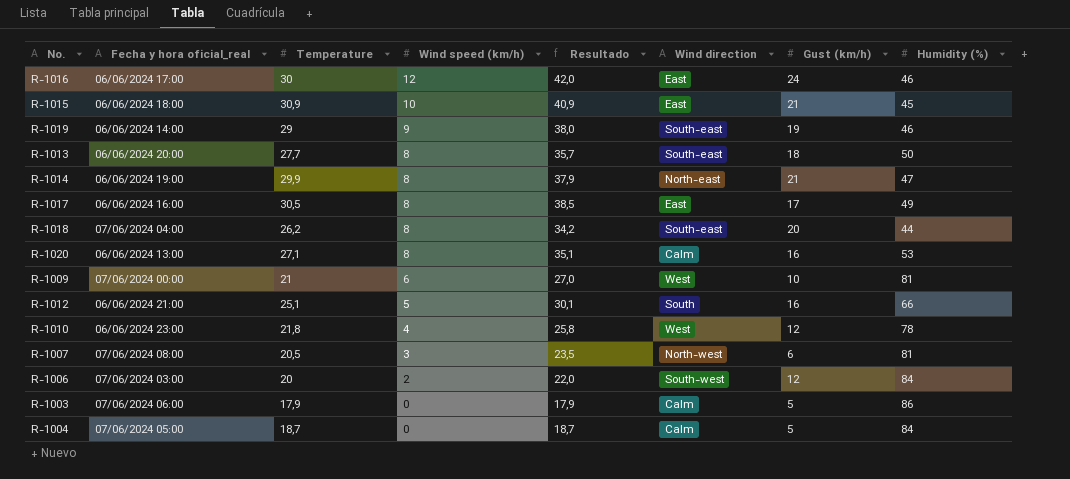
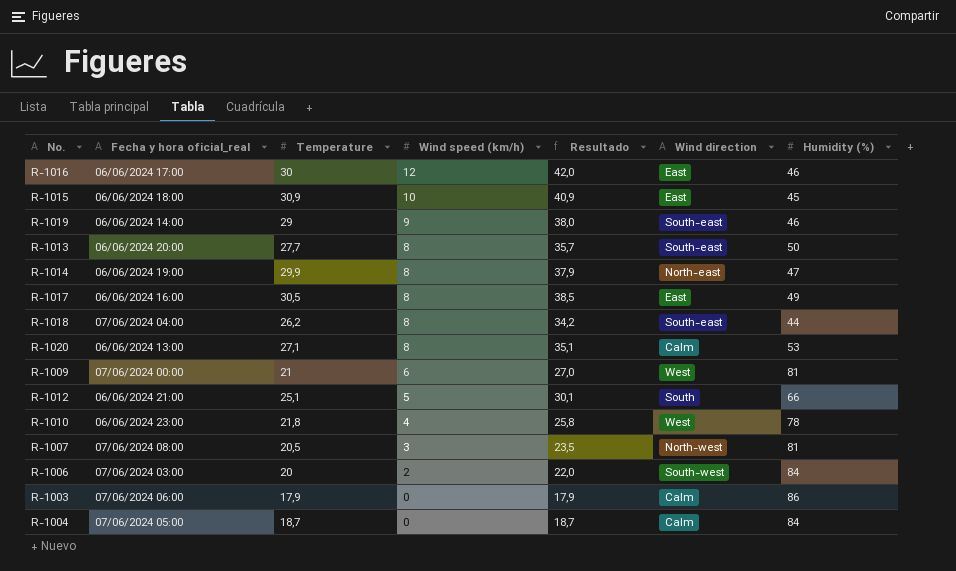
column Gust (km/h) | position: 7 -> none

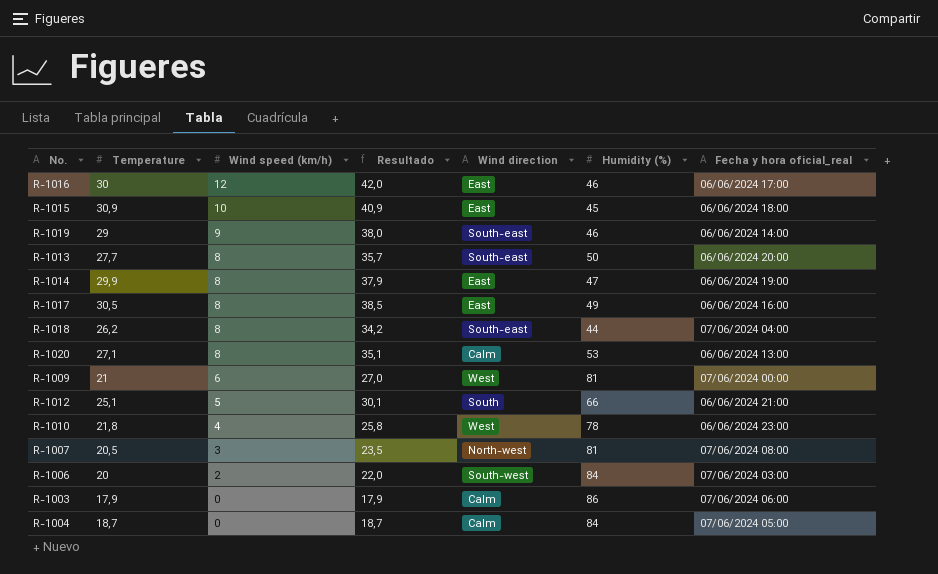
column Fecha y hora oficial_real | position: 2 -> 7
R-1014 | Wind direction: North-east -> East

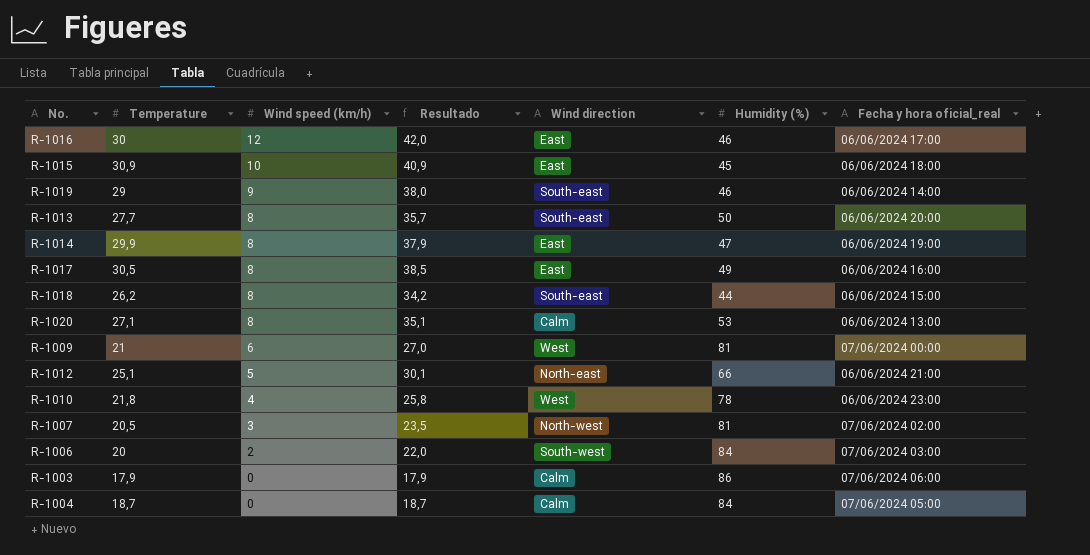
R-1018 | Fecha y hora oficial_real: 07/06/2024 04:00 -> 06/06/2024 15:00
R-1012 | Wind direction: South -> North-east
R-1007 | Fecha y hora oficial_real: 07/06/2024 08:00 -> 07/06/2024 02:00

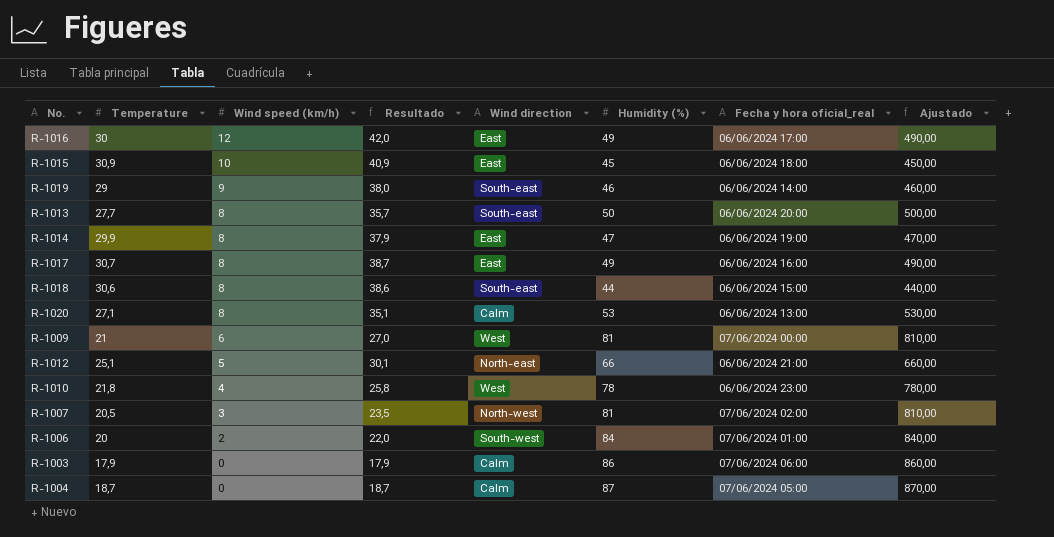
column Ajustado | formula: none -> [Humidity (%)] * 10
R-1016 | Humidity (%): 46 -> 49
R-1017 | Temperature: 30,5 -> 30,7
R-1017 | Resultado: 38,5 -> 38,7
R-1018 | Temperature: 26,2 -> 30,6
R-1018 | Resultado: 34,2 -> 38,6
R-1006 | Fecha y hora oficial_real: 07/06/2024 03:00 -> 07/06/2024 01:00
R-1004 | Humidity (%): 84 -> 87

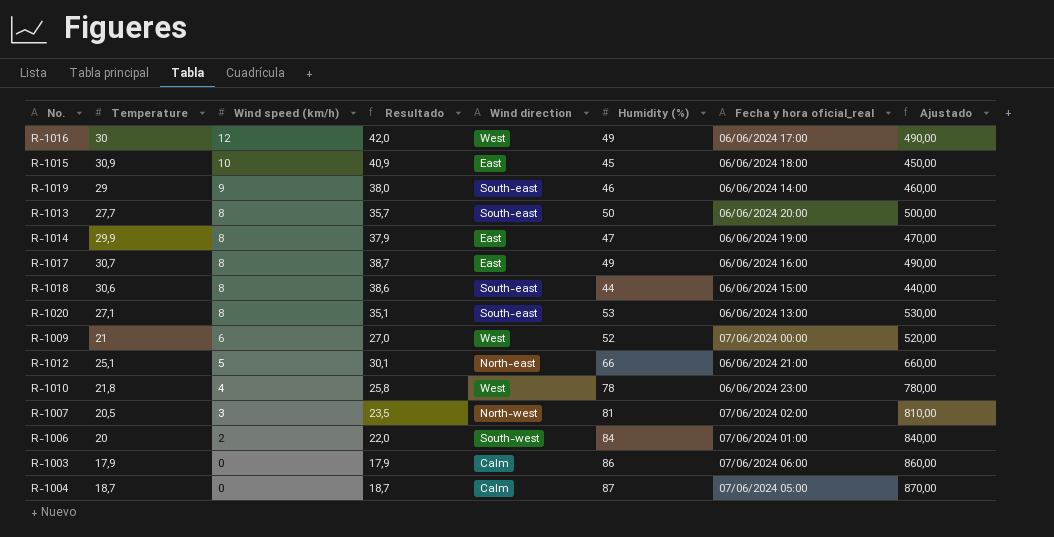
R-1016 | Wind direction: East -> West
R-1020 | Wind direction: Calm -> South-east
R-1009 | Humidity (%): 81 -> 52
R-1009 | Ajustado: 810,00 -> 520,00

